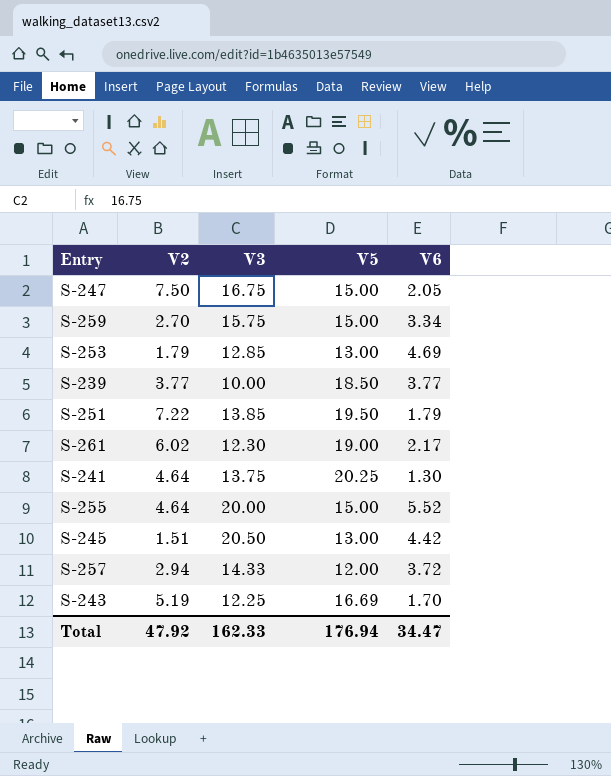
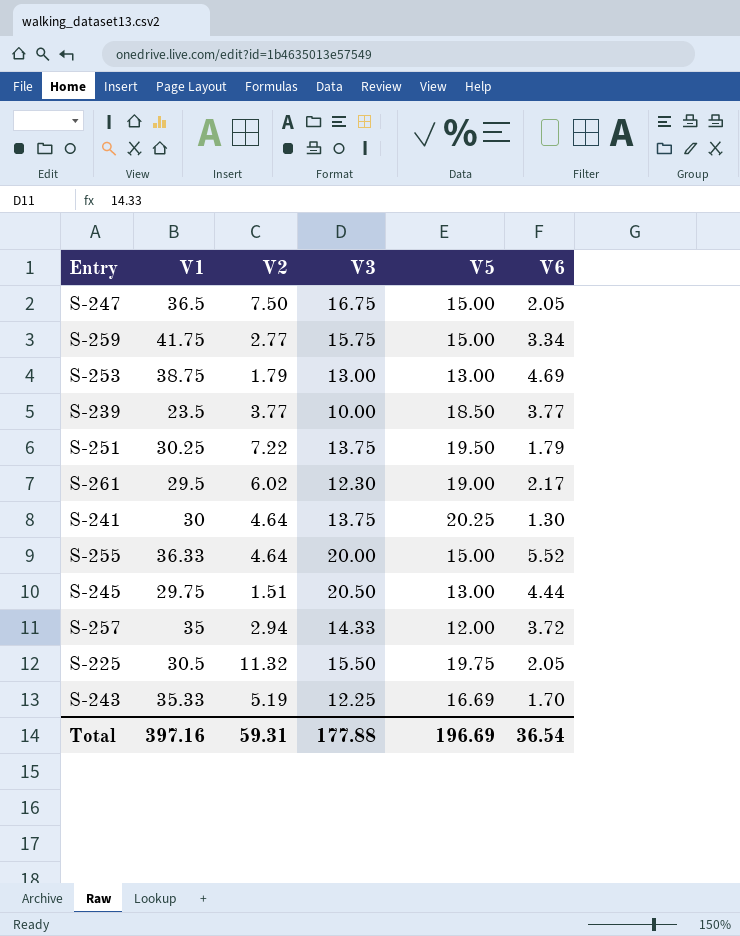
column V1 | position: none -> 2
S-259 | V2: 2.70 -> 2.77
S-253 | V3: 12.85 -> 13.00
S-251 | V3: 13.85 -> 13.75
S-245 | V6: 4.42 -> 4.44
row S-225: none -> 30.5 | 11.32 | 15.50 | 19.75 | 2.05
Total | V2: 47.92 -> 59.31
Total | V3: 162.33 -> 177.88
Total | V5: 176.94 -> 196.69
Total | V6: 34.47 -> 36.54

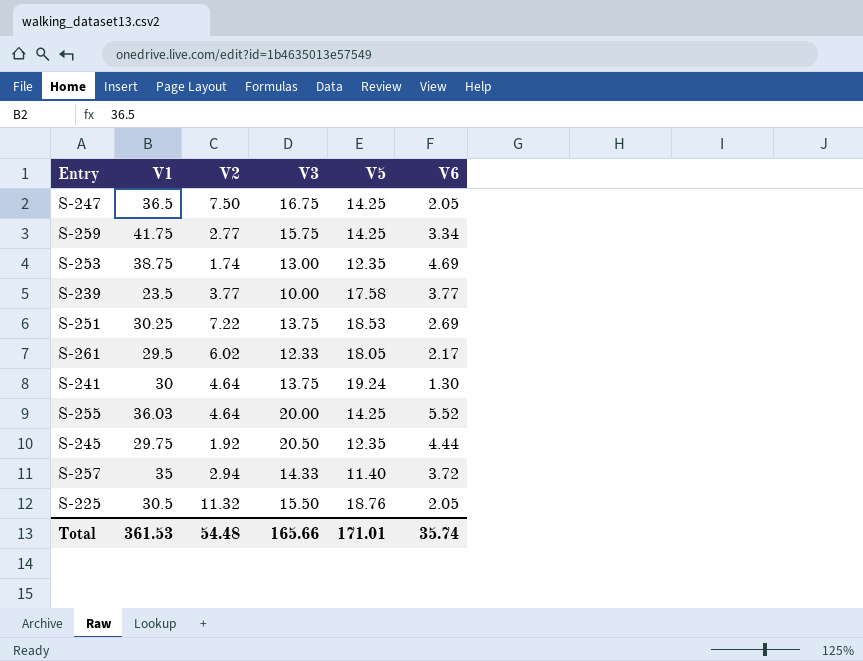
row S-243: 35.33 | 5.19 | 12.25 | 16.69 | 1.70 -> none
S-247 | V5: 15.00 -> 14.25
S-259 | V5: 15.00 -> 14.25
S-253 | V2: 1.79 -> 1.74
S-253 | V5: 13.00 -> 12.35
S-239 | V5: 18.50 -> 17.58
S-251 | V5: 19.50 -> 18.53
S-251 | V6: 1.79 -> 2.69
S-261 | V3: 12.30 -> 12.33
S-261 | V5: 19.00 -> 18.05
S-241 | V5: 20.25 -> 19.24
S-255 | V1: 36.33 -> 36.03
S-255 | V5: 15.00 -> 14.25
S-245 | V2: 1.51 -> 1.92
S-245 | V5: 13.00 -> 12.35
S-257 | V5: 12.00 -> 11.40
S-225 | V5: 19.75 -> 18.76
Total | V1: 397.16 -> 361.53
Total | V2: 59.31 -> 54.48
Total | V3: 177.88 -> 165.66
Total | V5: 196.69 -> 171.01
Total | V6: 36.54 -> 35.74

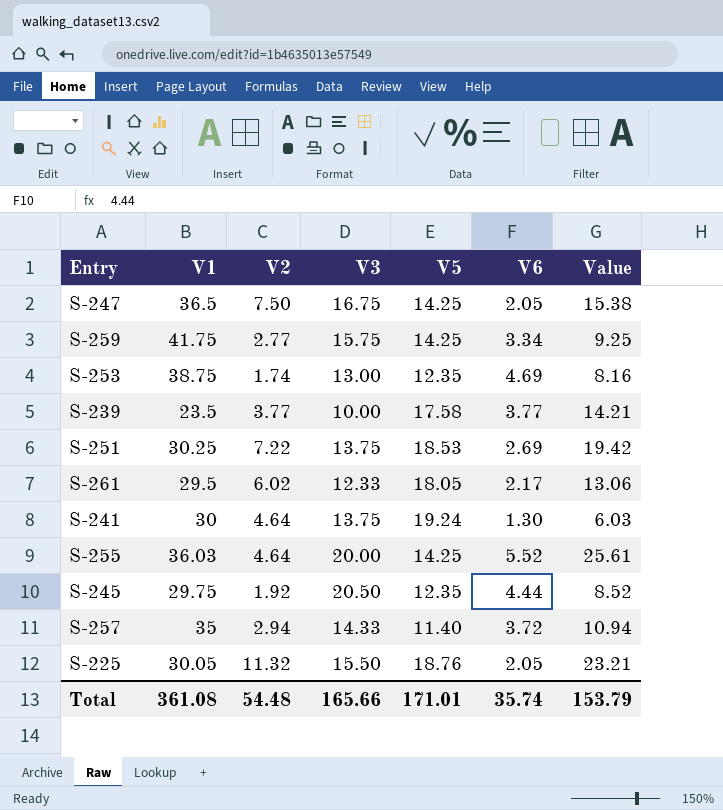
column Value | formula: none -> [V2] * [V6]
S-225 | V1: 30.5 -> 30.05
Total | V1: 361.53 -> 361.08

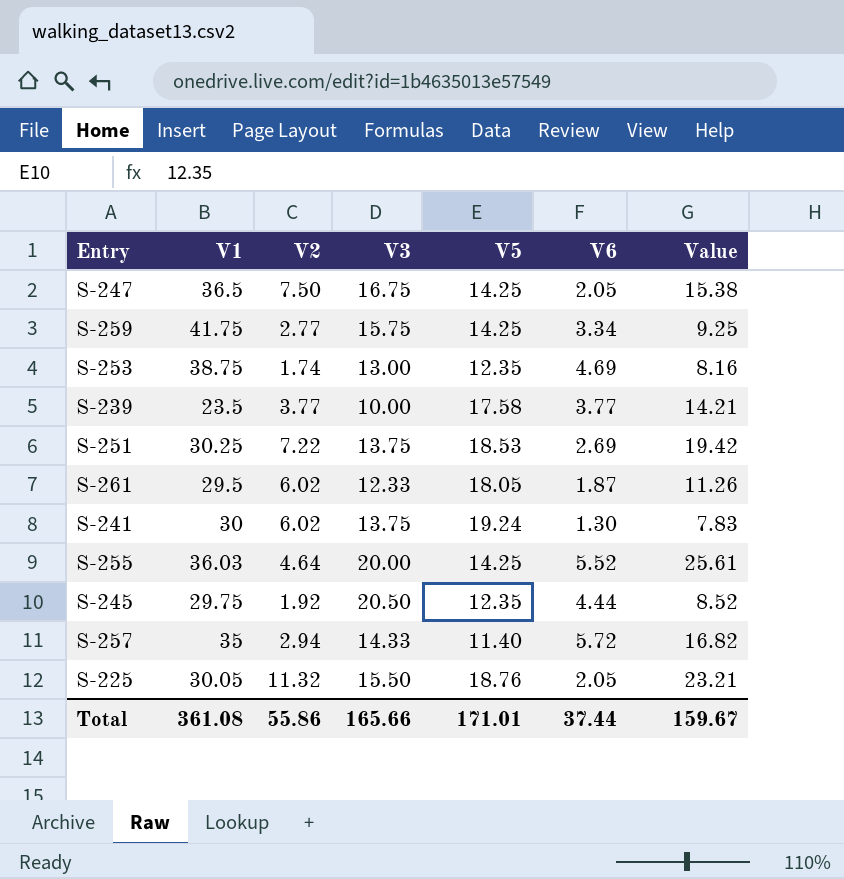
S-261 | V6: 2.17 -> 1.87
S-261 | Value: 13.06 -> 11.26
S-241 | V2: 4.64 -> 6.02
S-241 | Value: 6.03 -> 7.83
S-257 | V6: 3.72 -> 5.72
S-257 | Value: 10.94 -> 16.82
Total | V2: 54.48 -> 55.86
Total | V6: 35.74 -> 37.44
Total | Value: 153.79 -> 159.67

